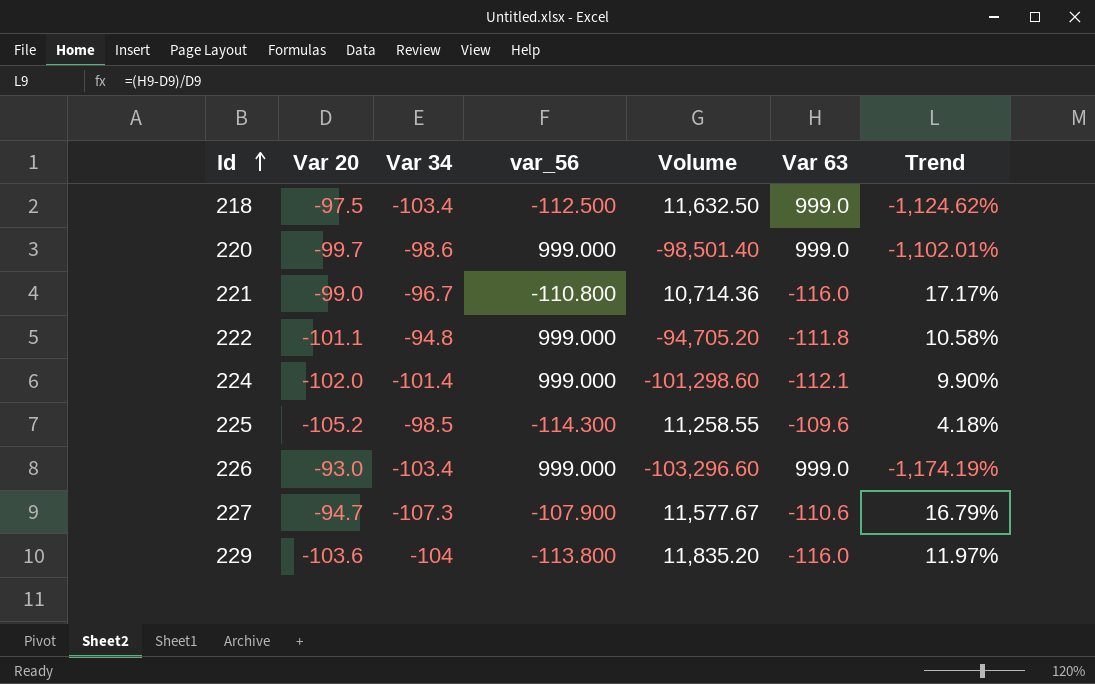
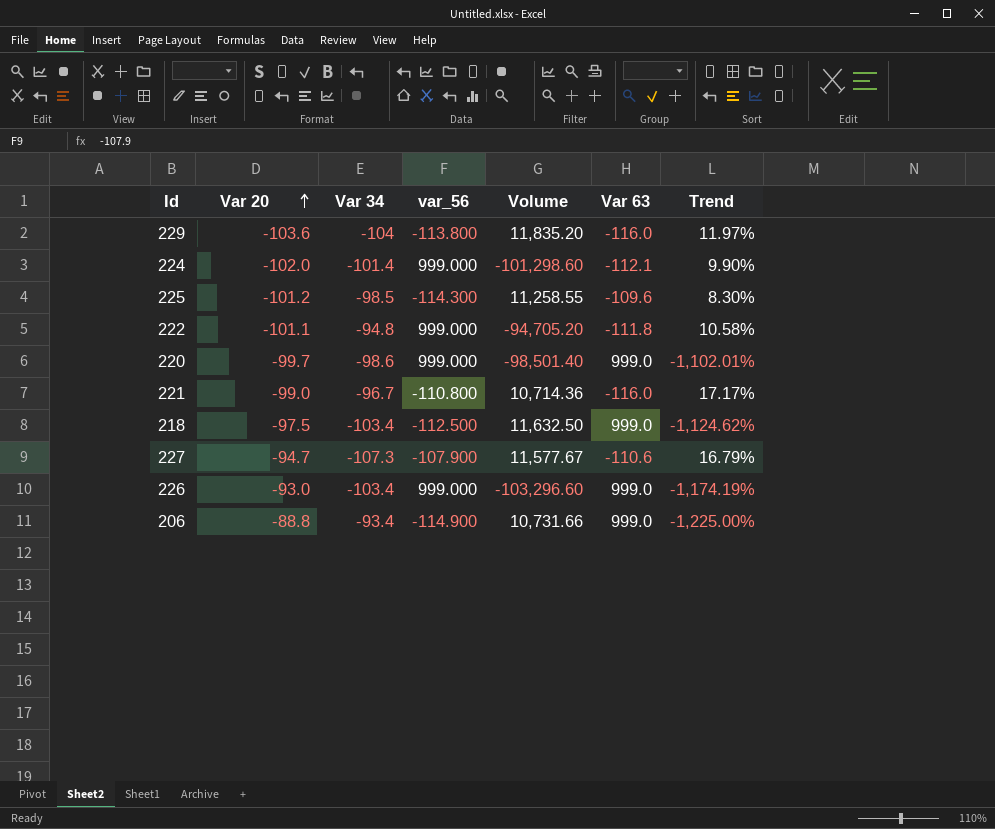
row order: Id ascending -> Var 20 ascending
225 | Var 20: -105.2 -> -101.2
225 | Trend: 4.18% -> 8.30%
row 206: none -> -88.8 | -93.4 | -114.900 | 10,731.66 | 999.0 | -1,225.00%

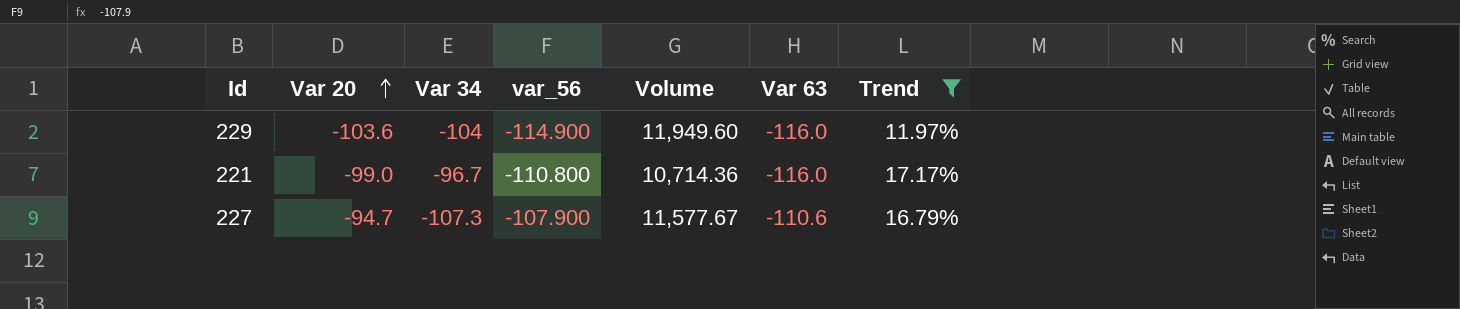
filter: none -> Trend >= 11.97%
229 | var_56: -113.800 -> -114.900
229 | Volume: 11,835.20 -> 11,949.60

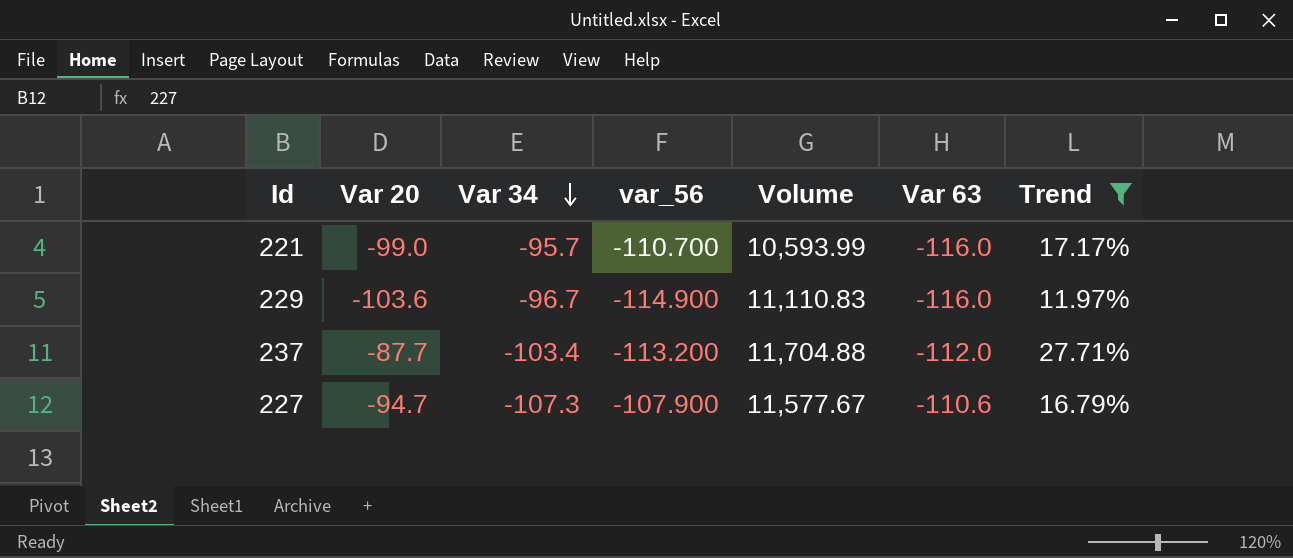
row order: Var 20 ascending -> Var 34 descending
221 | Var 34: -96.7 -> -95.7
221 | var_56: -110.800 -> -110.700
221 | Volume: 10,714.36 -> 10,593.99
229 | Var 34: -104 -> -96.7
229 | Volume: 11,949.60 -> 11,110.83
row 237: none -> -87.7 | -103.4 | -113.200 | 11,704.88 | -112.0 | 27.71%

